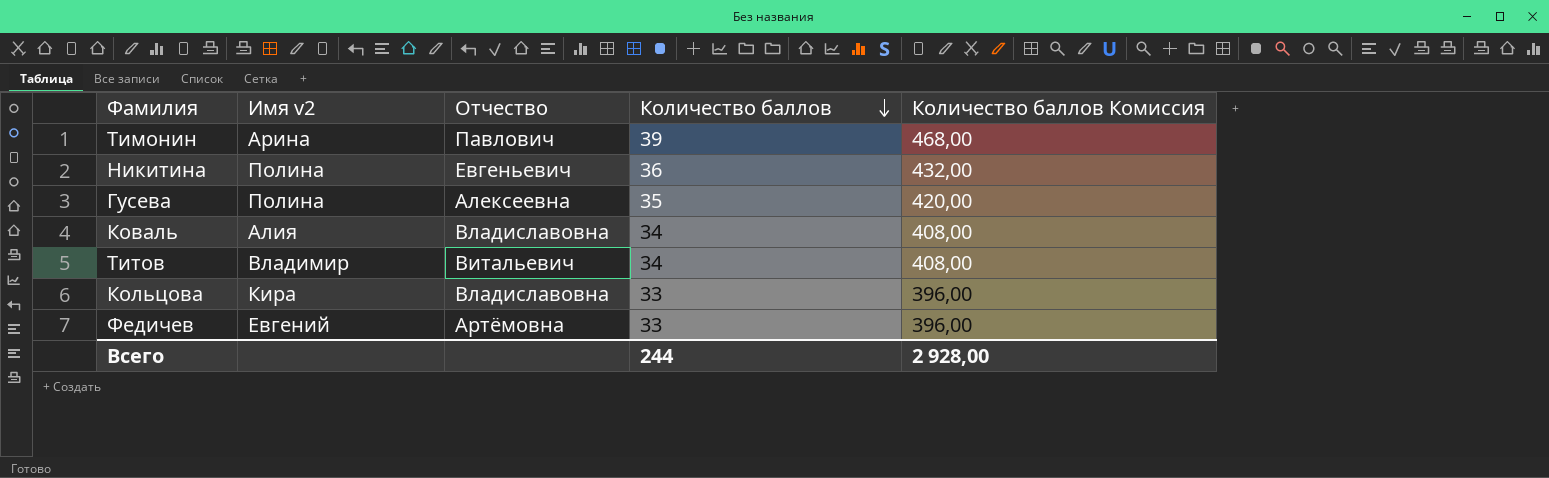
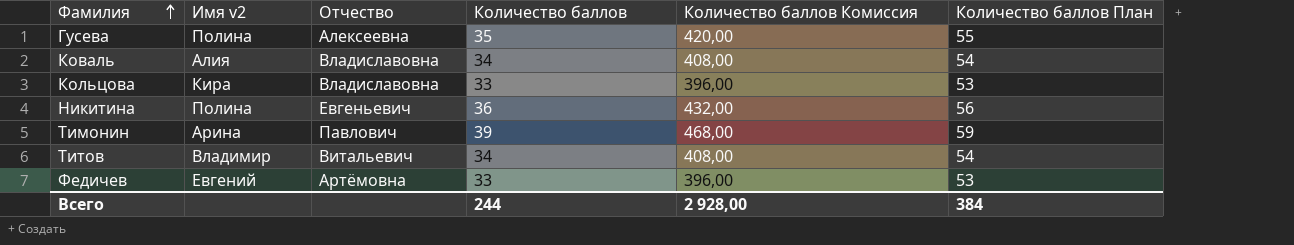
row order: Количество баллов descending -> Фамилия ascending
column Количество баллов План | formula: none -> [Количество баллов] + 20

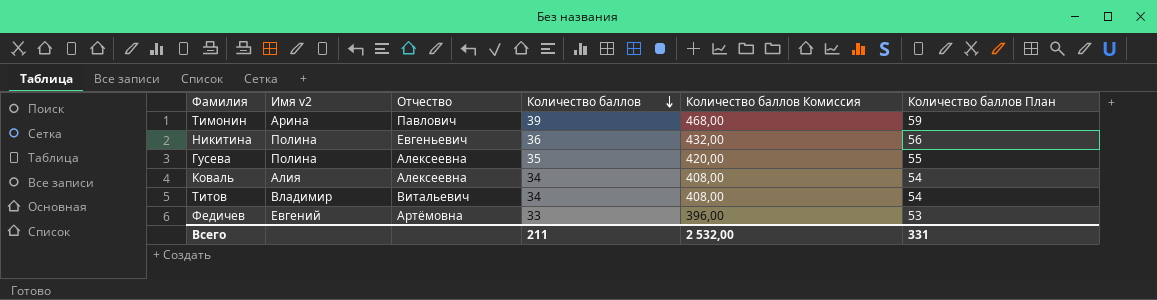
row order: Фамилия ascending -> Количество баллов descending
row Кольцова: Кира | Владиславовна | 33 | 396,00 | 53 -> none
Коваль | Отчество: Владиславовна -> Алексеевна
Всего | Количество баллов: 244 -> 211
Всего | Количество баллов Комиссия: 2 928,00 -> 2 532,00
Всего | Количество баллов План: 384 -> 331

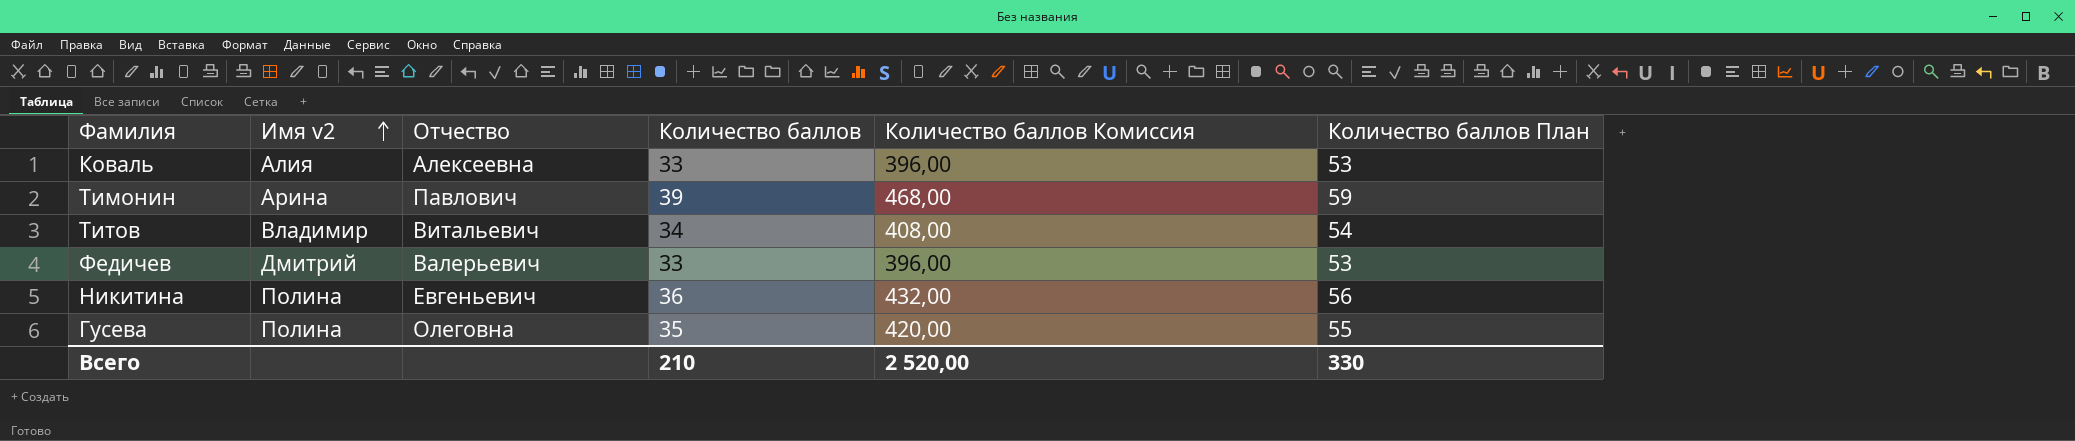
row order: Количество баллов descending -> Имя v2 ascending
Коваль | Количество баллов: 34 -> 33
Коваль | Количество баллов Комиссия: 408,00 -> 396,00
Коваль | Количество баллов План: 54 -> 53
Федичев | Имя v2: Евгений -> Дмитрий
Федичев | Отчество: Артёмовна -> Валерьевич
Гусева | Отчество: Алексеевна -> Олеговна
Всего | Количество баллов: 211 -> 210
Всего | Количество баллов Комиссия: 2 532,00 -> 2 520,00
Всего | Количество баллов План: 331 -> 330

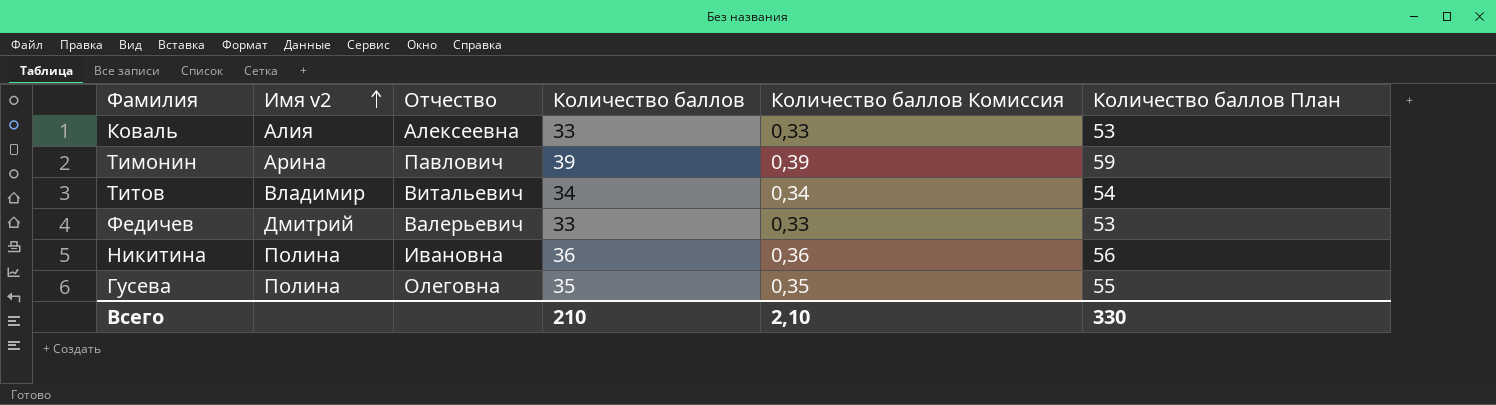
column Количество баллов Комиссия | formula: [Количество баллов] * 12 -> [Количество баллов] * 0,01
Никитина | Отчество: Евгеньевич -> Ивановна
Всего | Количество баллов Комиссия: 2 520,00 -> 2,10

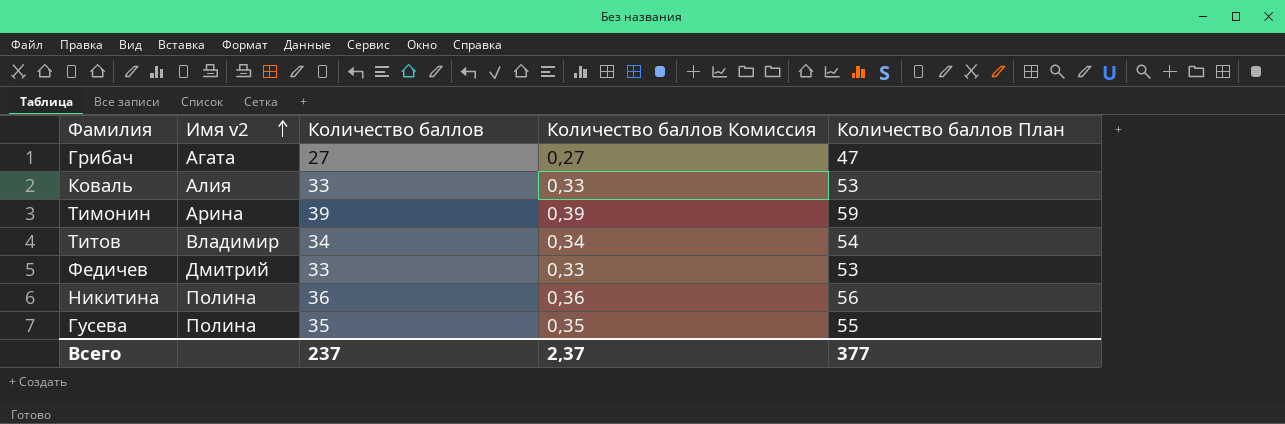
column Отчество | position: 3 -> none
row Грибач: none -> Агата | 27 | 0,27 | 47
Всего | Количество баллов: 210 -> 237
Всего | Количество баллов Комиссия: 2,10 -> 2,37
Всего | Количество баллов План: 330 -> 377

